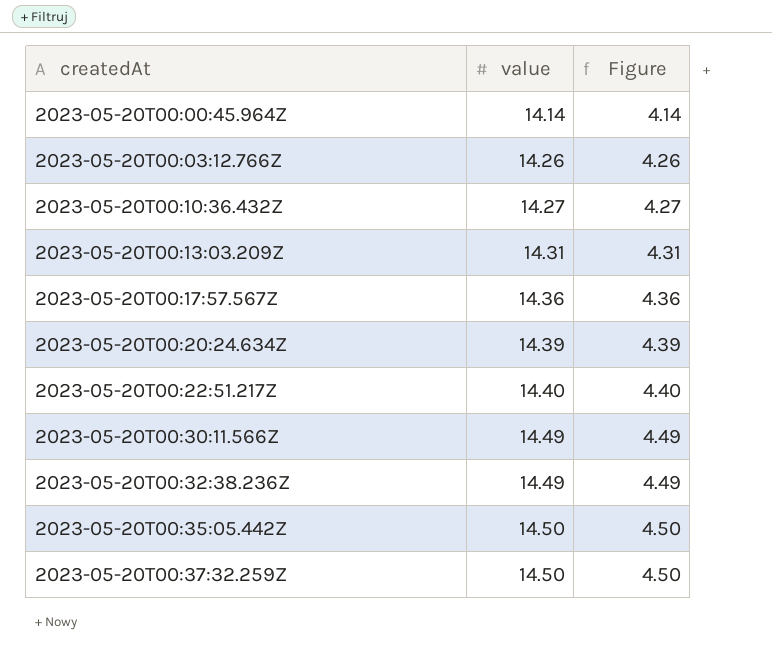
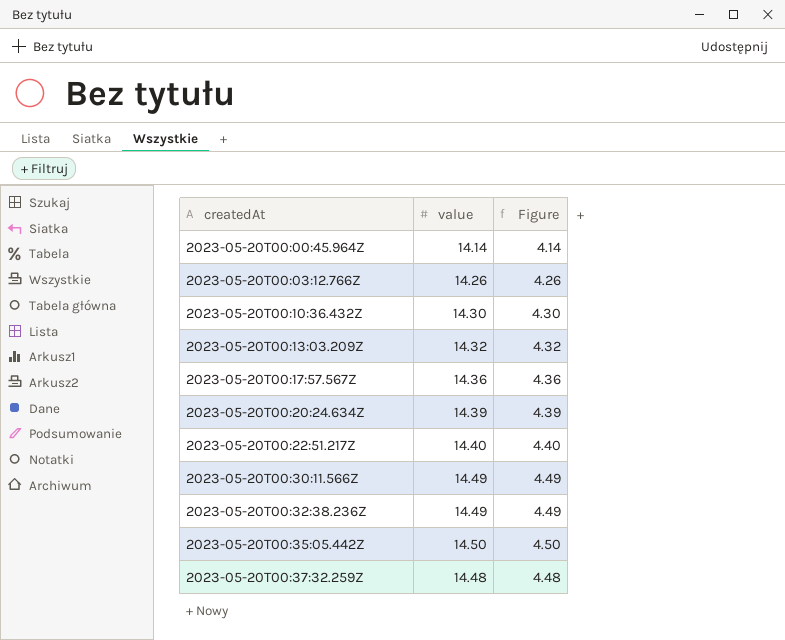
2023-05-20T00:10:36.432Z | value: 14.27 -> 14.30
2023-05-20T00:10:36.432Z | Figure: 4.27 -> 4.30
2023-05-20T00:13:03.209Z | value: 14.31 -> 14.32
2023-05-20T00:13:03.209Z | Figure: 4.31 -> 4.32
2023-05-20T00:37:32.259Z | value: 14.50 -> 14.48
2023-05-20T00:37:32.259Z | Figure: 4.50 -> 4.48

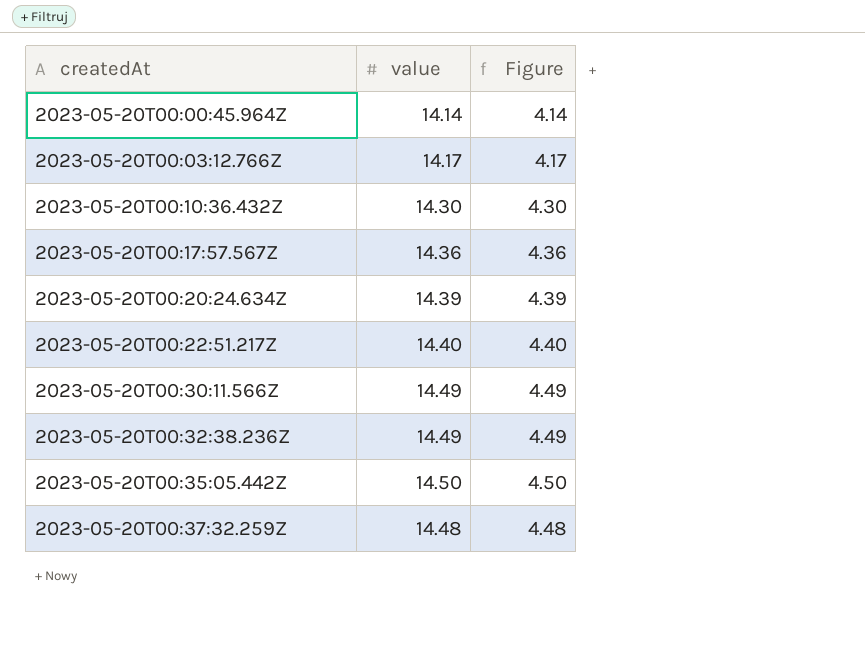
row 2023-05-20T00:13:03.209Z: 14.32 | 4.32 -> none
2023-05-20T00:03:12.766Z | value: 14.26 -> 14.17
2023-05-20T00:03:12.766Z | Figure: 4.26 -> 4.17

